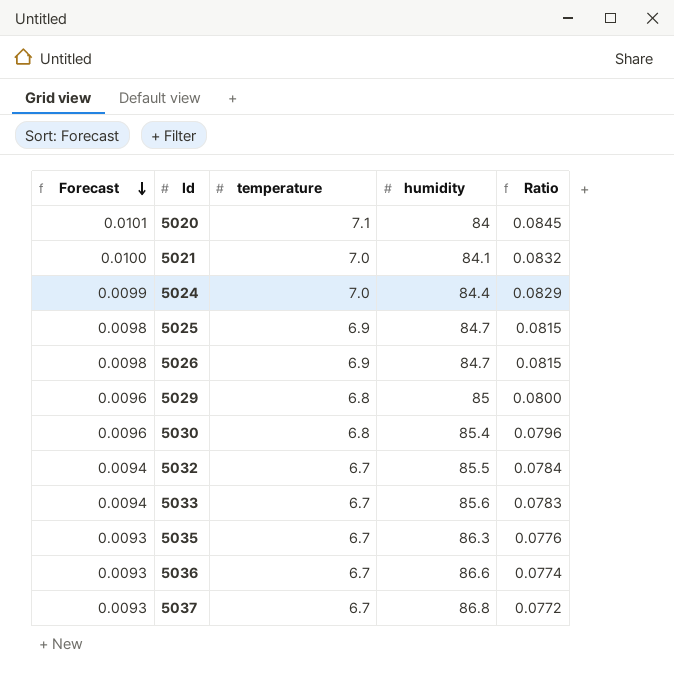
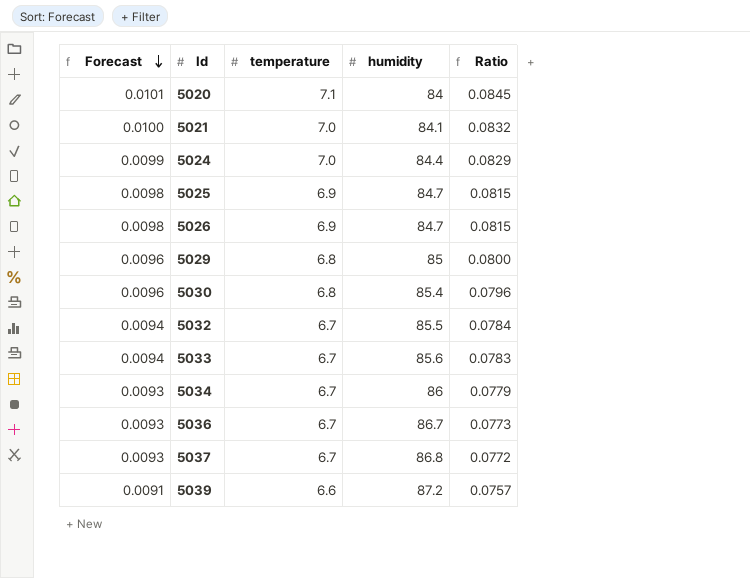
row 5035: 0.0093 | 6.7 | 86.3 | 0.0776 -> none
row 5034: none -> 0.0093 | 6.7 | 86 | 0.0779
5036 | humidity: 86.6 -> 86.7
5036 | Ratio: 0.0774 -> 0.0773
row 5039: none -> 0.0091 | 6.6 | 87.2 | 0.0757

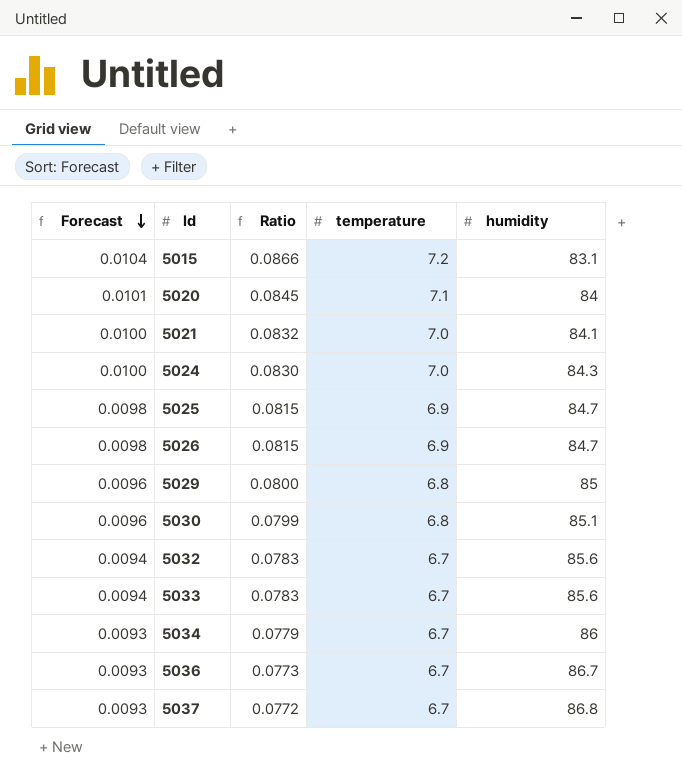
column Ratio | position: 5 -> 3
row 5039: 0.0091 | 6.6 | 87.2 | 0.0757 -> none
row 5015: none -> 0.0104 | 0.0866 | 7.2 | 83.1
5024 | Forecast: 0.0099 -> 0.0100
5024 | Ratio: 0.0829 -> 0.0830
5024 | humidity: 84.4 -> 84.3
5030 | Ratio: 0.0796 -> 0.0799
5030 | humidity: 85.4 -> 85.1
5032 | Ratio: 0.0784 -> 0.0783
5032 | humidity: 85.5 -> 85.6

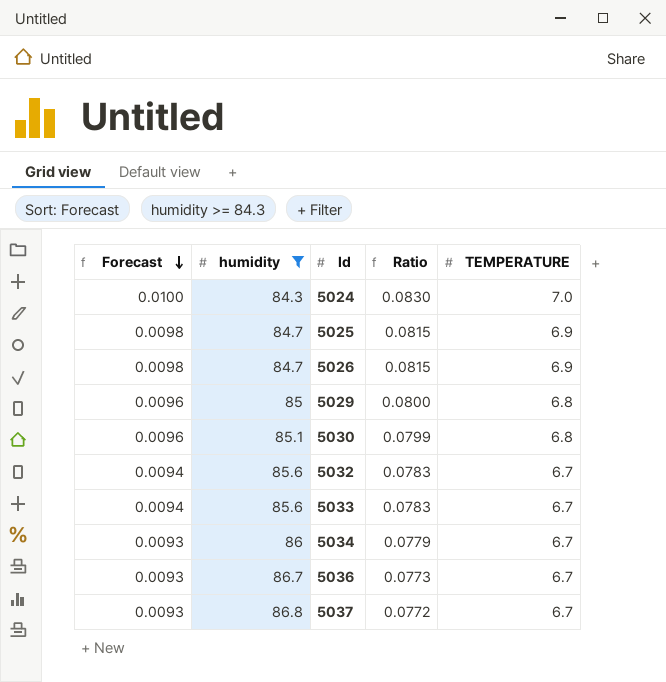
filter: none -> humidity >= 84.3
column humidity | position: 5 -> 2
column name: temperature -> TEMPERATURE

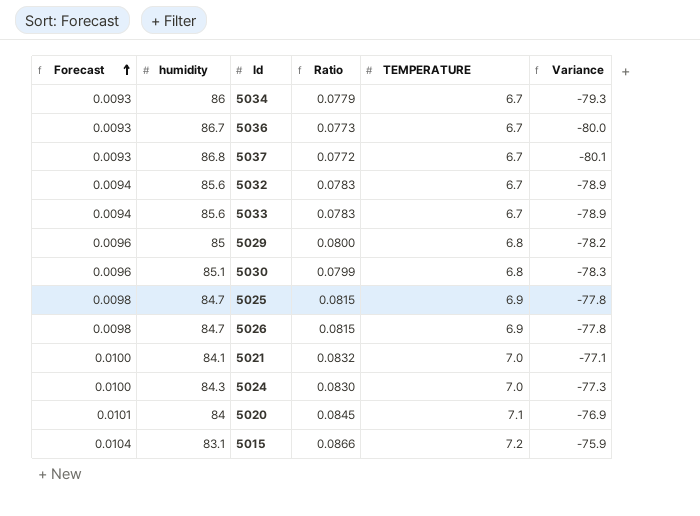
filter: humidity >= 84.3 -> none
row order: Forecast descending -> Forecast ascending
column Variance | formula: none -> [TEMPERATURE] - [humidity]

